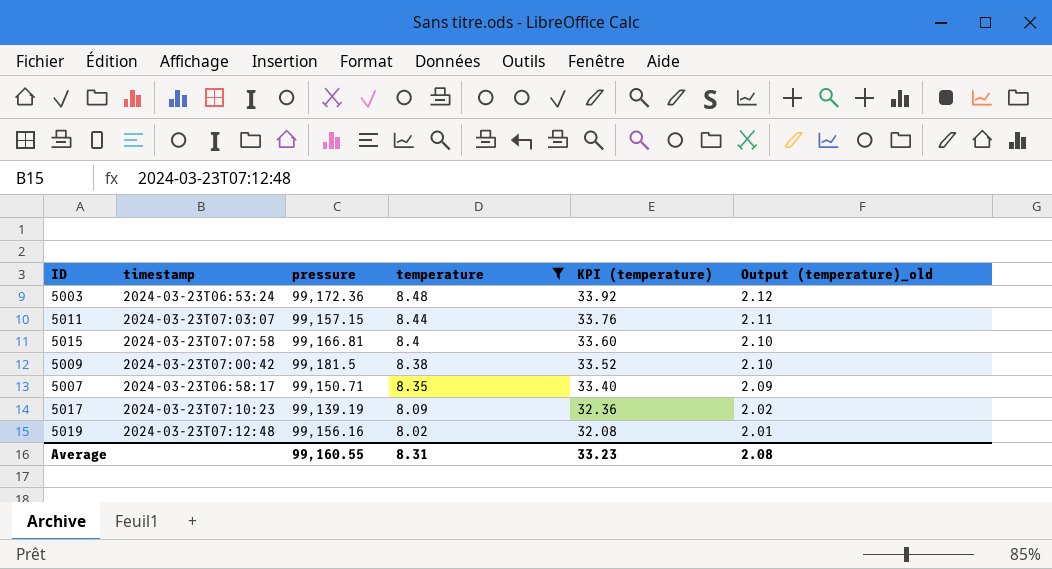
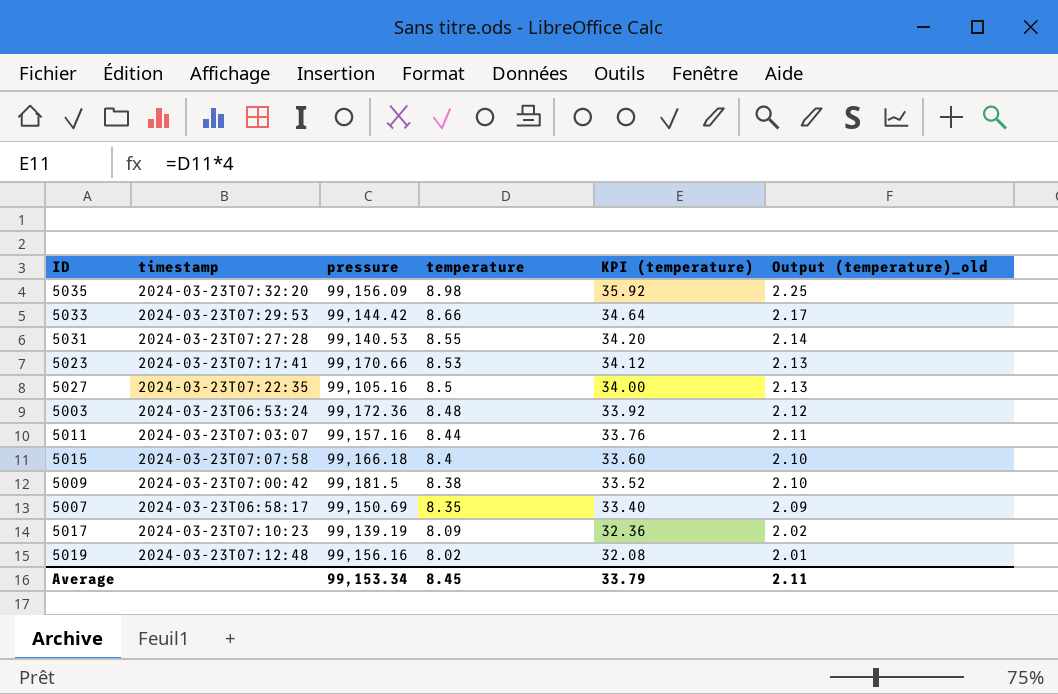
filter: temperature <= 8.48 -> none
5011 | pressure: 99,157.15 -> 99,157.16
5015 | pressure: 99,166.81 -> 99,166.18
5007 | pressure: 99,150.71 -> 99,150.69
Average | pressure: 99,160.55 -> 99,153.34
Average | temperature: 8.31 -> 8.45
Average | KPI (temperature): 33.23 -> 33.79
Average | Output (temperature)_old: 2.08 -> 2.11

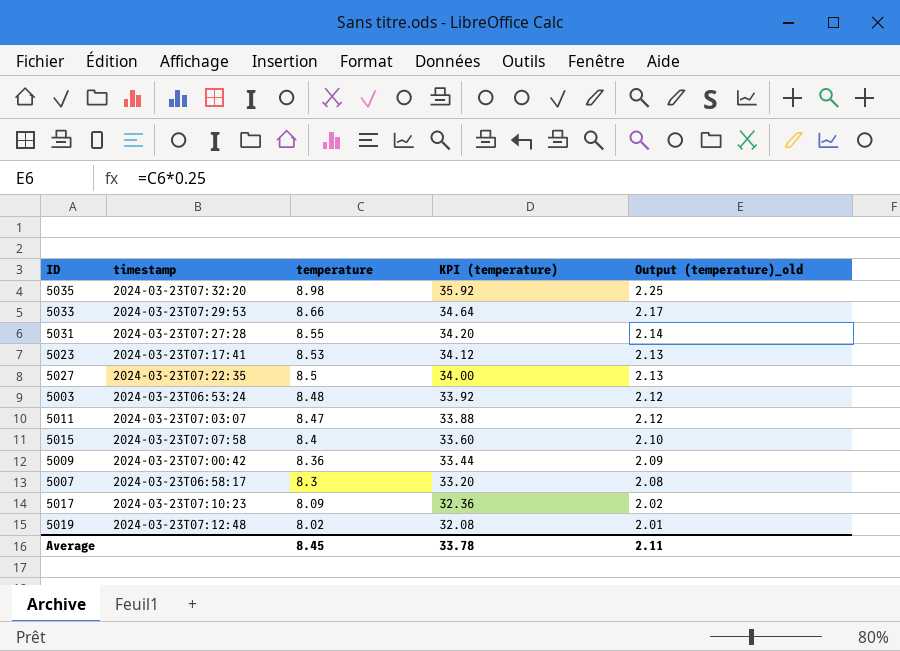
column pressure | position: 3 -> none
5011 | temperature: 8.44 -> 8.47
5011 | KPI (temperature): 33.76 -> 33.88
5011 | Output (temperature)_old: 2.11 -> 2.12
5009 | temperature: 8.38 -> 8.36
5009 | KPI (temperature): 33.52 -> 33.44
5009 | Output (temperature)_old: 2.10 -> 2.09
5007 | temperature: 8.35 -> 8.3
5007 | KPI (temperature): 33.40 -> 33.20
5007 | Output (temperature)_old: 2.09 -> 2.08
Average | KPI (temperature): 33.79 -> 33.78

